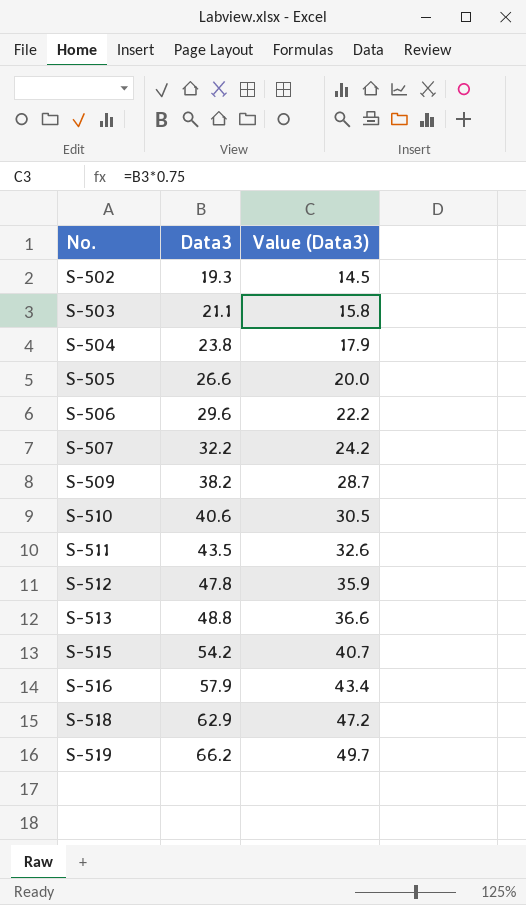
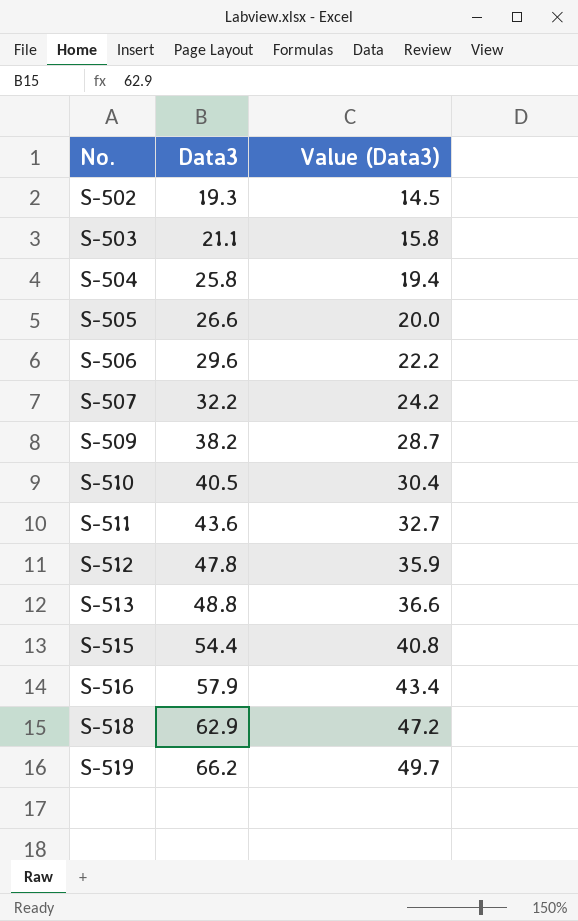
S-504 | Data3: 23.8 -> 25.8
S-504 | Value (Data3): 17.9 -> 19.4
S-510 | Data3: 40.6 -> 40.5
S-510 | Value (Data3): 30.5 -> 30.4
S-511 | Data3: 43.5 -> 43.6
S-511 | Value (Data3): 32.6 -> 32.7
S-515 | Data3: 54.2 -> 54.4
S-515 | Value (Data3): 40.7 -> 40.8

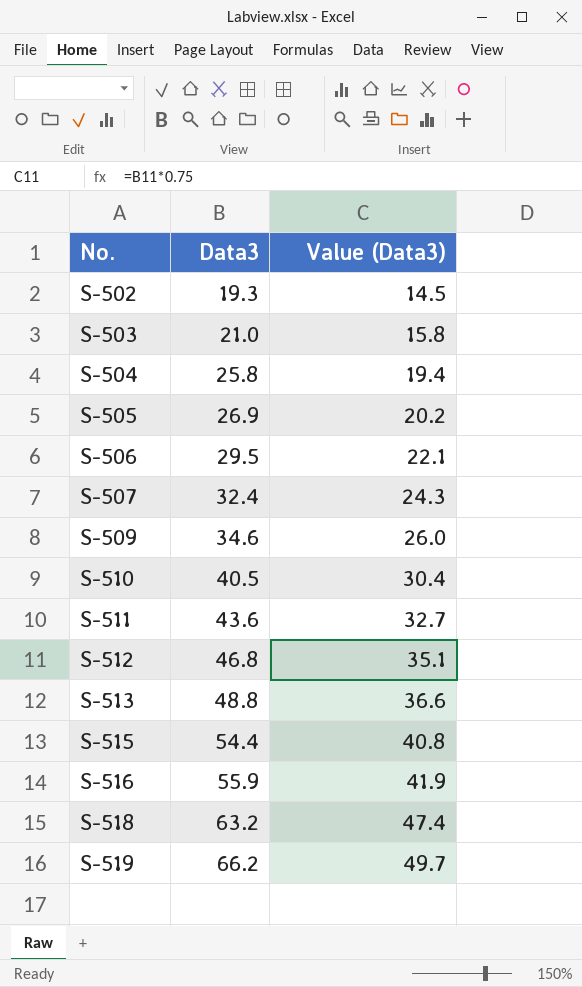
S-503 | Data3: 21.1 -> 21.0
S-505 | Data3: 26.6 -> 26.9
S-505 | Value (Data3): 20.0 -> 20.2
S-506 | Data3: 29.6 -> 29.5
S-506 | Value (Data3): 22.2 -> 22.1
S-507 | Data3: 32.2 -> 32.4
S-507 | Value (Data3): 24.2 -> 24.3
S-509 | Data3: 38.2 -> 34.6
S-509 | Value (Data3): 28.7 -> 26.0
S-512 | Data3: 47.8 -> 46.8
S-512 | Value (Data3): 35.9 -> 35.1
S-516 | Data3: 57.9 -> 55.9
S-516 | Value (Data3): 43.4 -> 41.9
S-518 | Data3: 62.9 -> 63.2
S-518 | Value (Data3): 47.2 -> 47.4

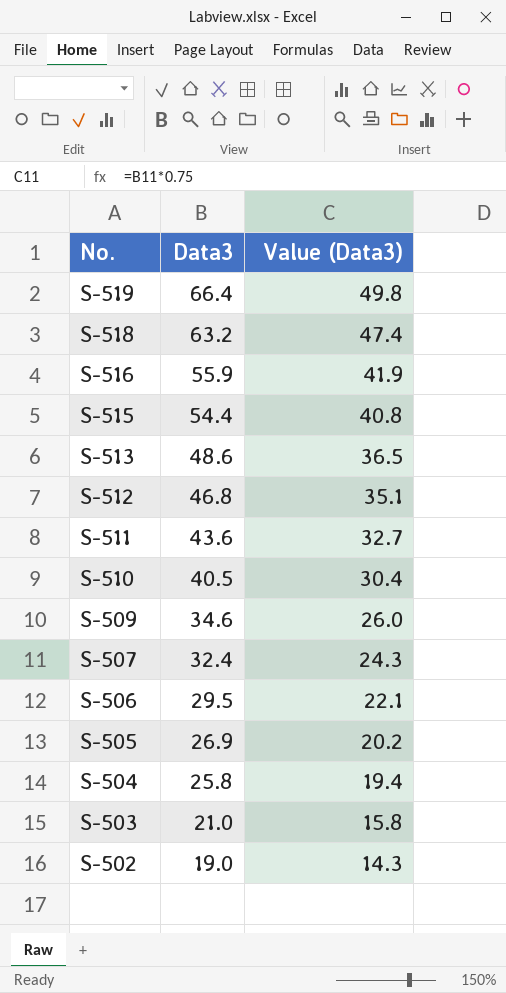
row order: No. ascending -> No. descending
S-519 | Data3: 66.2 -> 66.4
S-519 | Value (Data3): 49.7 -> 49.8
S-513 | Data3: 48.8 -> 48.6
S-513 | Value (Data3): 36.6 -> 36.5
S-502 | Data3: 19.3 -> 19.0
S-502 | Value (Data3): 14.5 -> 14.3

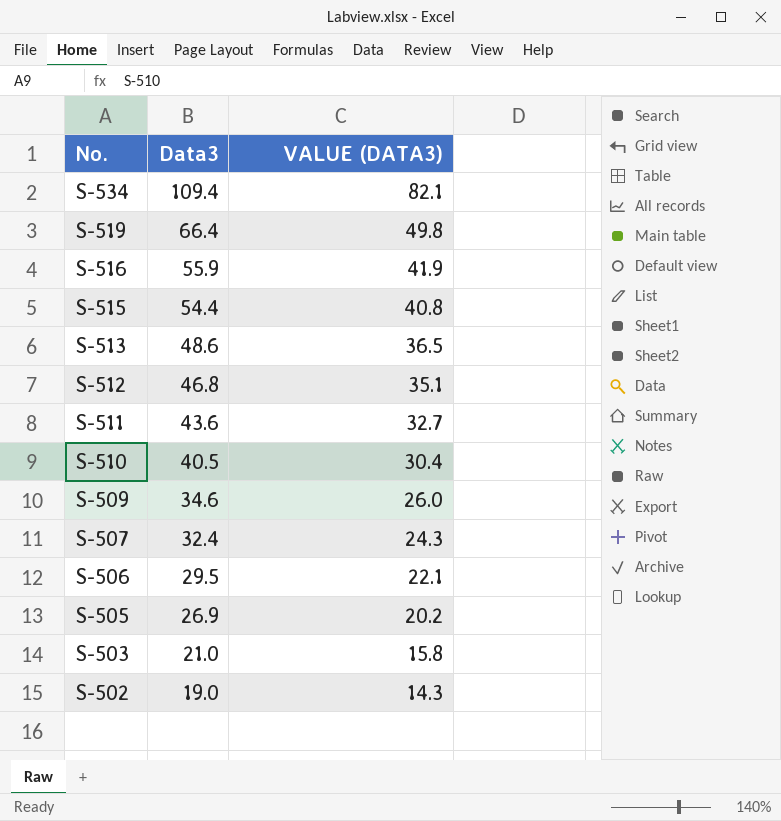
column name: Value (Data3) -> VALUE (DATA3)
row S-518: 63.2 | 47.4 -> none
row S-504: 25.8 | 19.4 -> none
row S-534: none -> 109.4 | 82.1

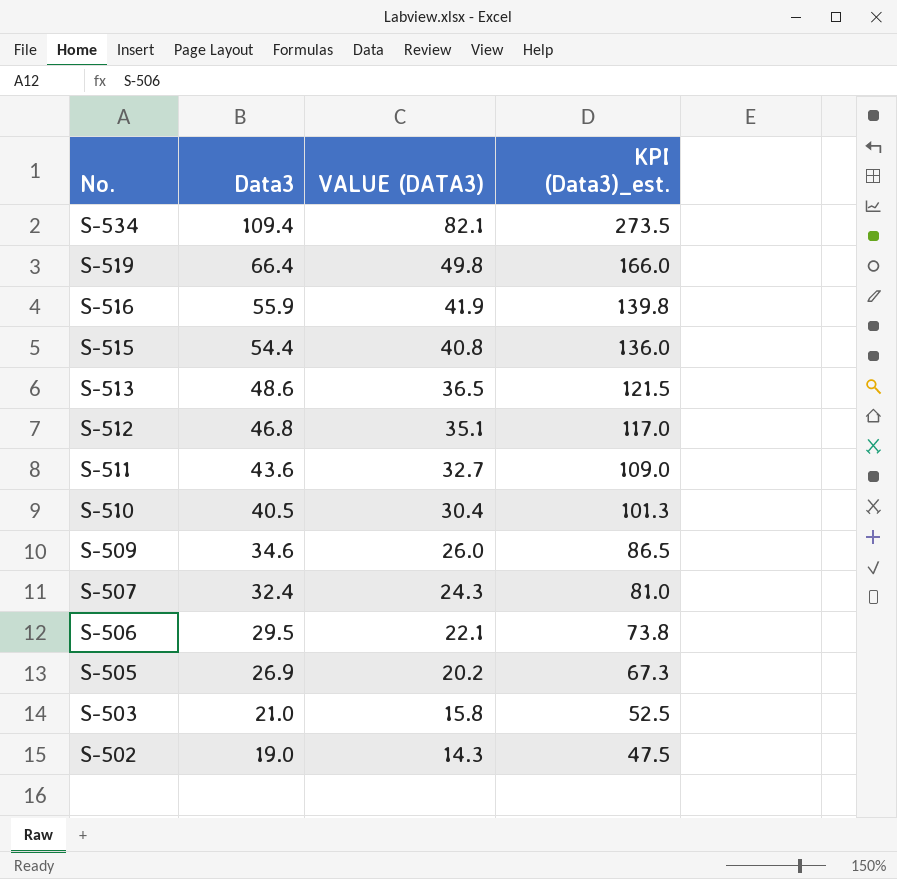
column KPI (Data3)_est. | formula: none -> [Data3] * 2.5

